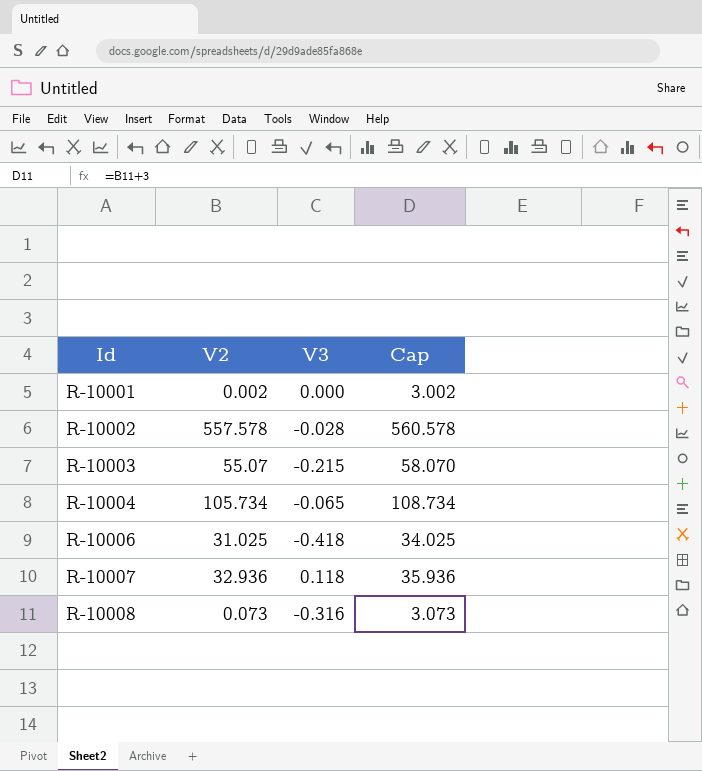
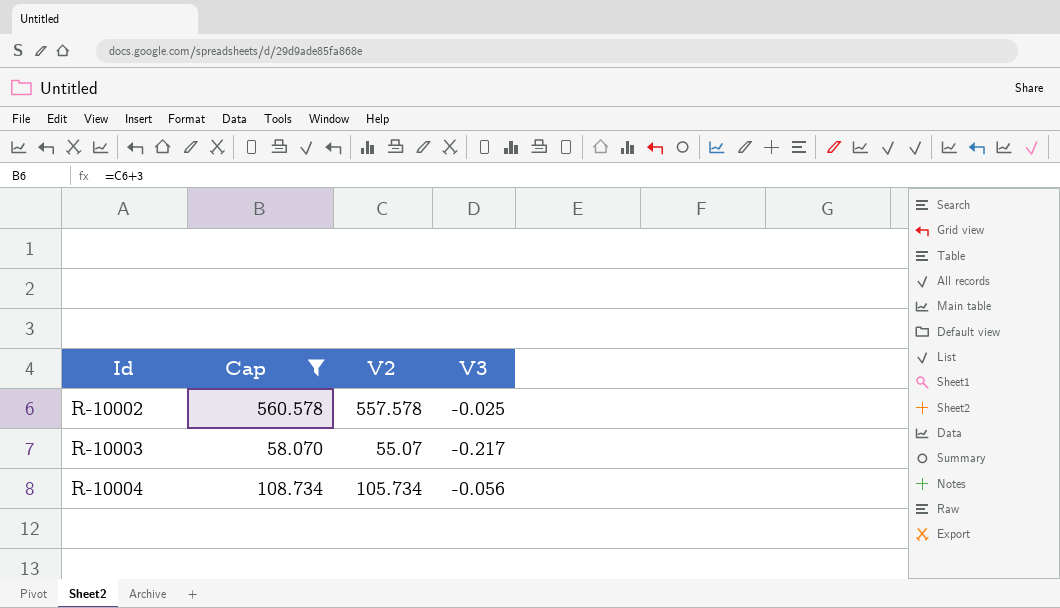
filter: none -> Cap >= 58.070
column Cap | position: 4 -> 2
R-10002 | V3: -0.028 -> -0.025
R-10003 | V3: -0.215 -> -0.217
R-10004 | V3: -0.065 -> -0.056

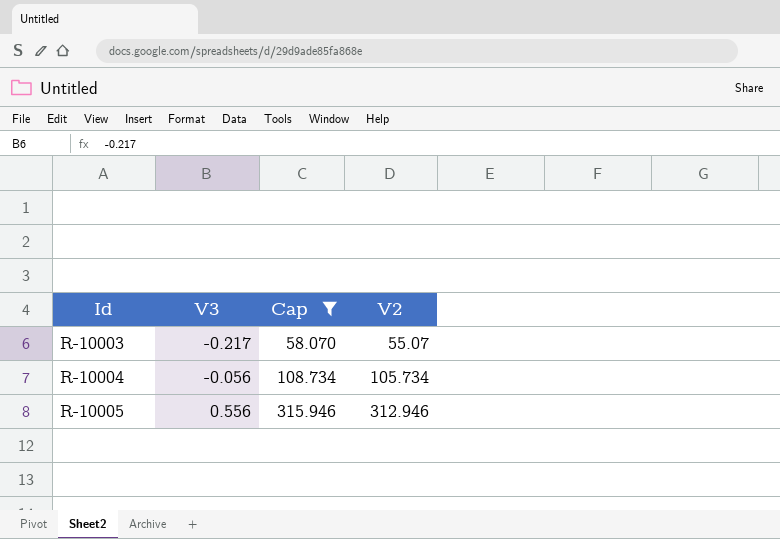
column V3 | position: 4 -> 2
row R-10002: 560.578 | 557.578 | -0.025 -> none
row R-10005: none -> 0.556 | 315.946 | 312.946

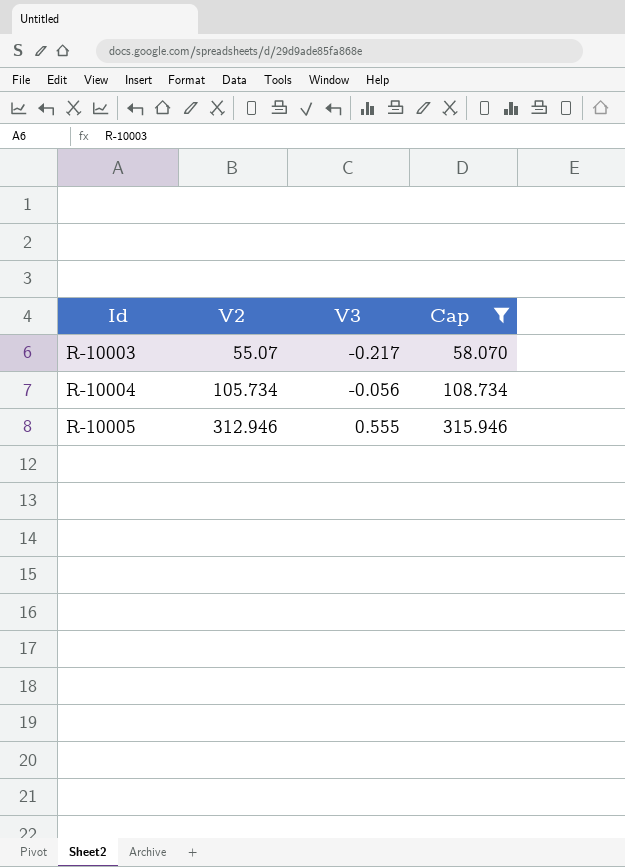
column V2 | position: 4 -> 2
R-10005 | V3: 0.556 -> 0.555

